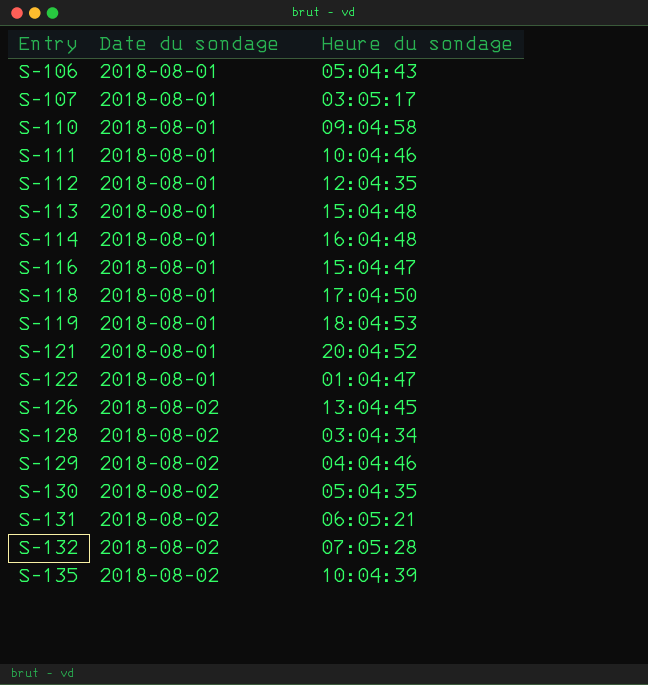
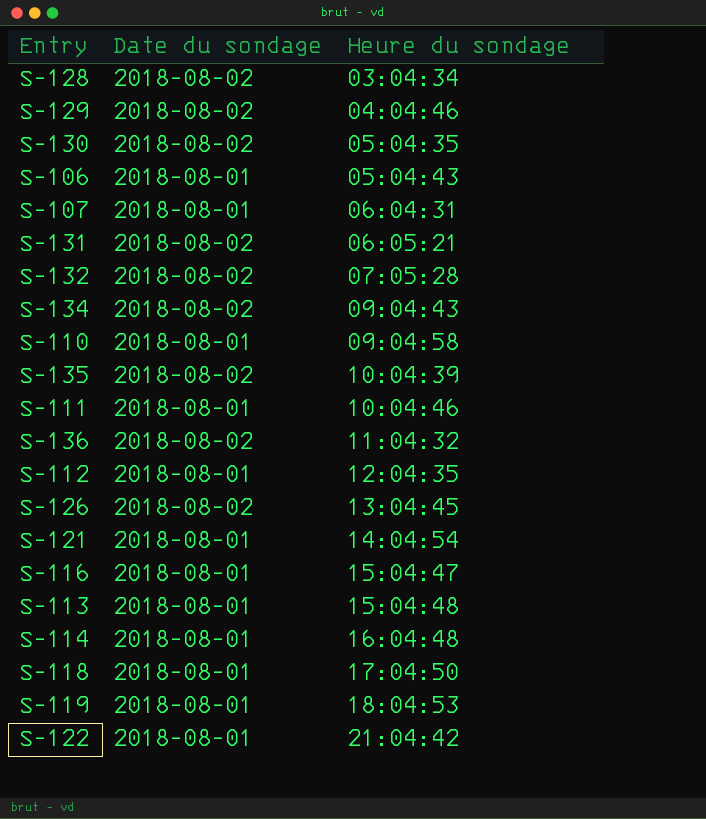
row order: Entry ascending -> Heure du sondage ascending
S-107 | Heure du sondage: 03:05:17 -> 06:04:31
row S-134: none -> 2018-08-02 | 09:04:43
row S-136: none -> 2018-08-02 | 11:04:32
S-121 | Heure du sondage: 20:04:52 -> 14:04:54
S-122 | Heure du sondage: 01:04:47 -> 21:04:42

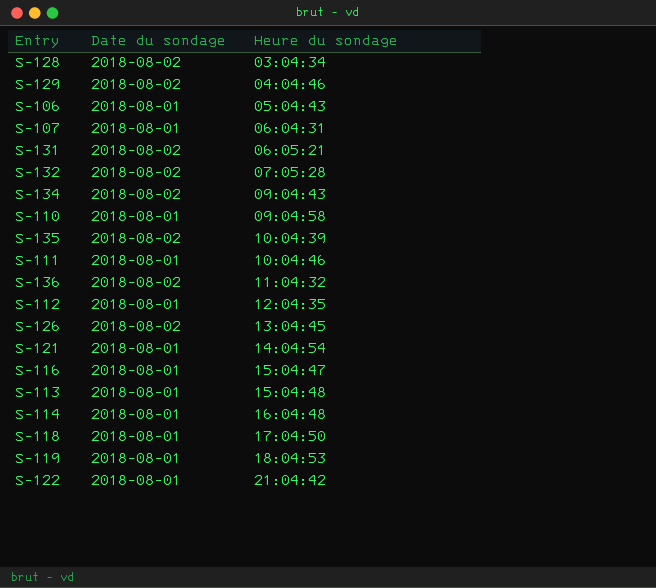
row S-130: 2018-08-02 | 05:04:35 -> none

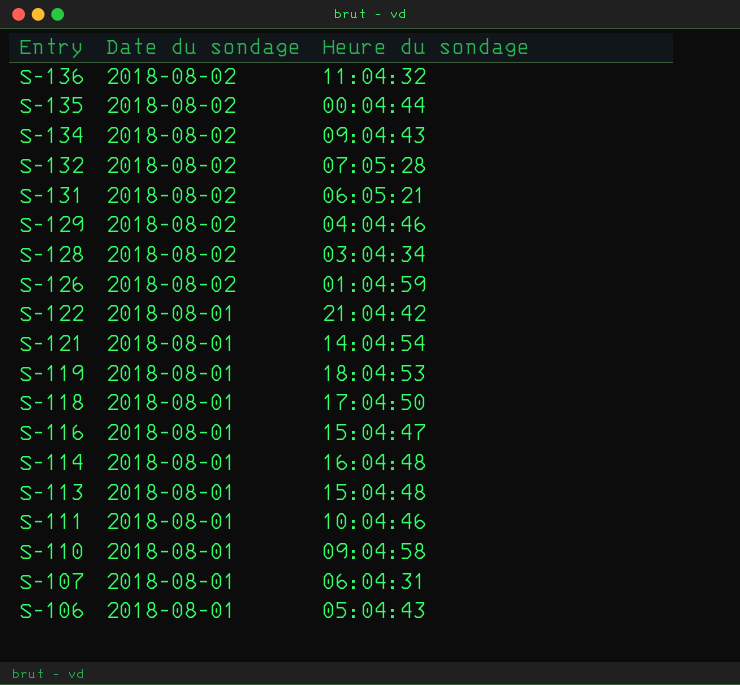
row order: Heure du sondage ascending -> Entry descending
row S-112: 2018-08-01 | 12:04:35 -> none
S-135 | Heure du sondage: 10:04:39 -> 00:04:44
S-126 | Heure du sondage: 13:04:45 -> 01:04:59

